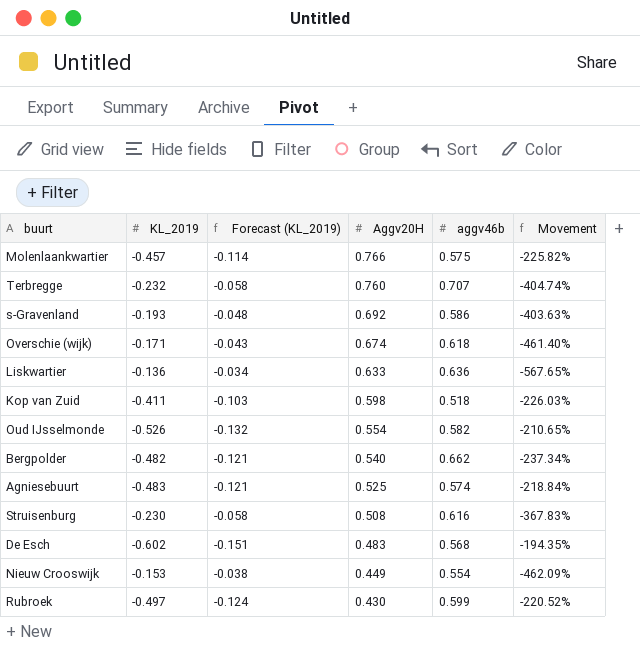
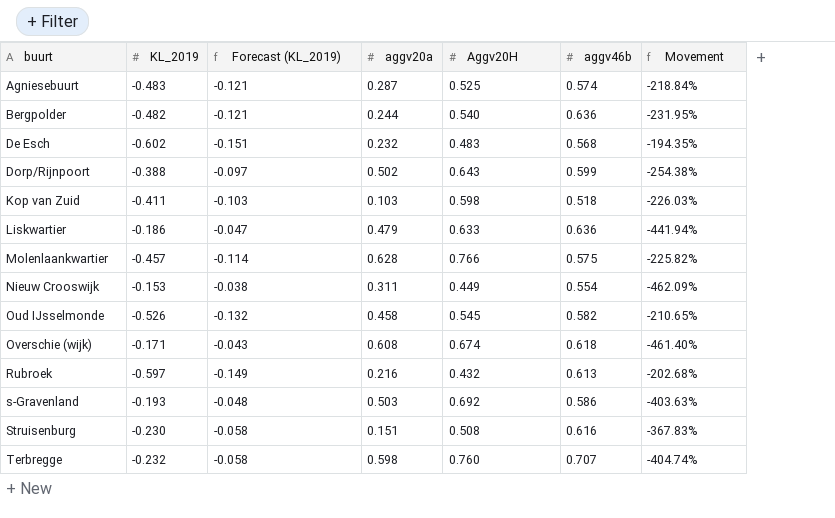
row order: Aggv20H descending -> buurt ascending
column aggv20a | position: none -> 4
Bergpolder | aggv46b: 0.662 -> 0.636
Bergpolder | Movement: -237.34% -> -231.95%
row Dorp/Rijnpoort: none -> -0.388 | -0.097 | 0.502 | 0.643 | 0.599 | -254.38%
Liskwartier | KL_2019: -0.136 -> -0.186
Liskwartier | Forecast (KL_2019): -0.034 -> -0.047
Liskwartier | Movement: -567.65% -> -441.94%
Oud IJsselmonde | Aggv20H: 0.554 -> 0.545
Rubroek | KL_2019: -0.497 -> -0.597
Rubroek | Forecast (KL_2019): -0.124 -> -0.149
Rubroek | Aggv20H: 0.430 -> 0.432
Rubroek | aggv46b: 0.599 -> 0.613
Rubroek | Movement: -220.52% -> -202.68%

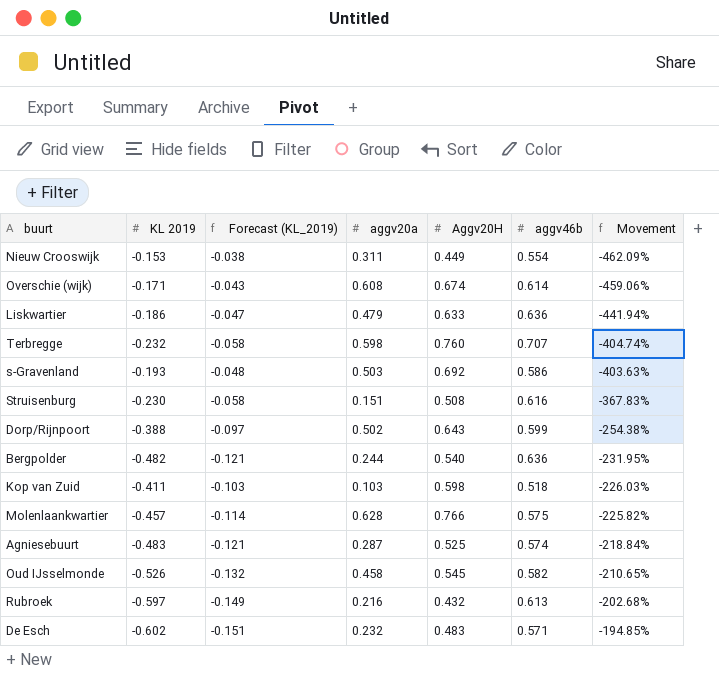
row order: buurt ascending -> Movement ascending
column name: KL_2019 -> KL 2019
Overschie (wijk) | aggv46b: 0.618 -> 0.614
Overschie (wijk) | Movement: -461.40% -> -459.06%
De Esch | aggv46b: 0.568 -> 0.571
De Esch | Movement: -194.35% -> -194.85%

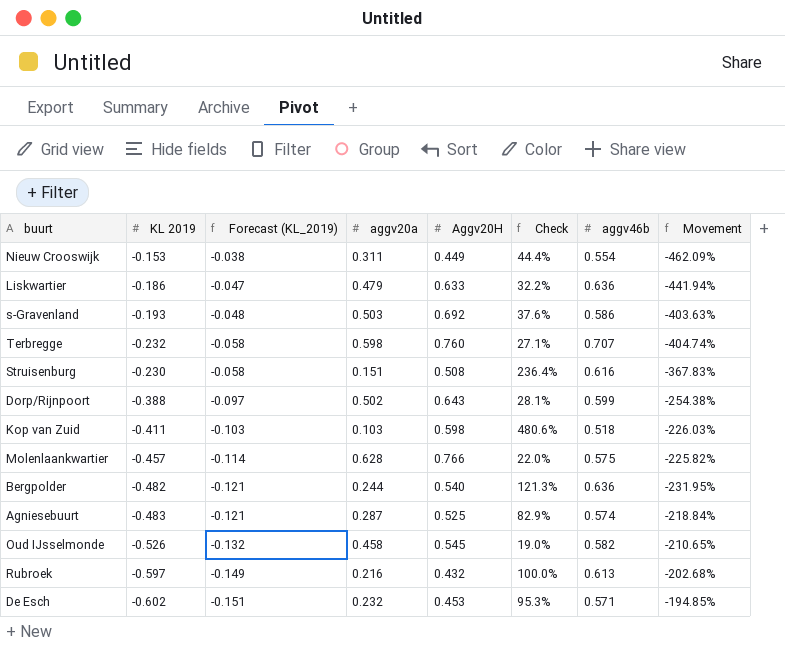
row order: Movement ascending -> Forecast (KL_2019) descending
column Check | formula: none -> ([Aggv20H] - [aggv20a]) / [aggv20a]
row Overschie (wijk): -0.171 | -0.043 | 0.608 | 0.674 | 0.614 | -459.06% -> none
De Esch | Aggv20H: 0.483 -> 0.453

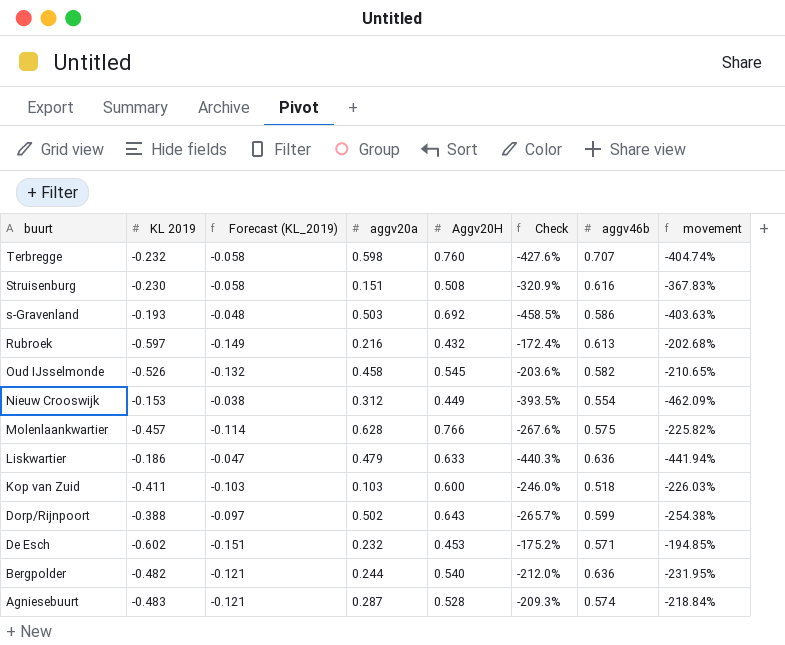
row order: Forecast (KL_2019) descending -> buurt descending
column Check | formula: ([Aggv20H] - [aggv20a]) / [aggv20a] -> ([Aggv20H] - [KL 2019]) / [KL 2019]
column name: Movement -> movement
Nieuw Crooswijk | aggv20a: 0.311 -> 0.312
Kop van Zuid | Aggv20H: 0.598 -> 0.600
Agniesebuurt | Aggv20H: 0.525 -> 0.528

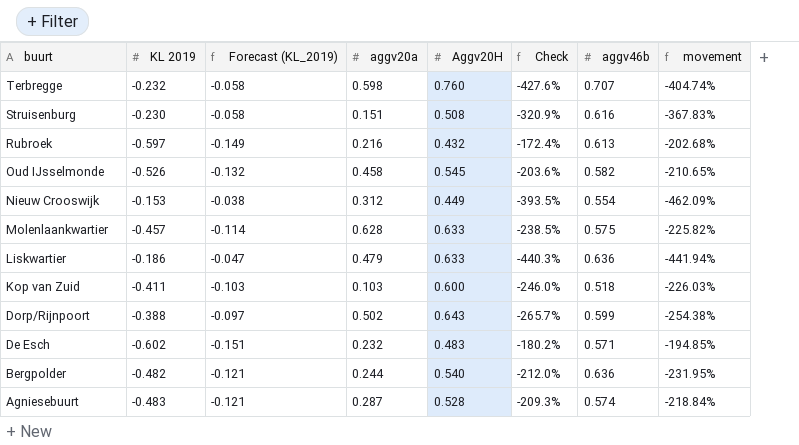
row s-Gravenland: -0.193 | -0.048 | 0.503 | 0.692 | -458.5% | 0.586 | -403.63% -> none
Molenlaankwartier | Aggv20H: 0.766 -> 0.633
Molenlaankwartier | Check: -267.6% -> -238.5%
De Esch | Aggv20H: 0.453 -> 0.483
De Esch | Check: -175.2% -> -180.2%

